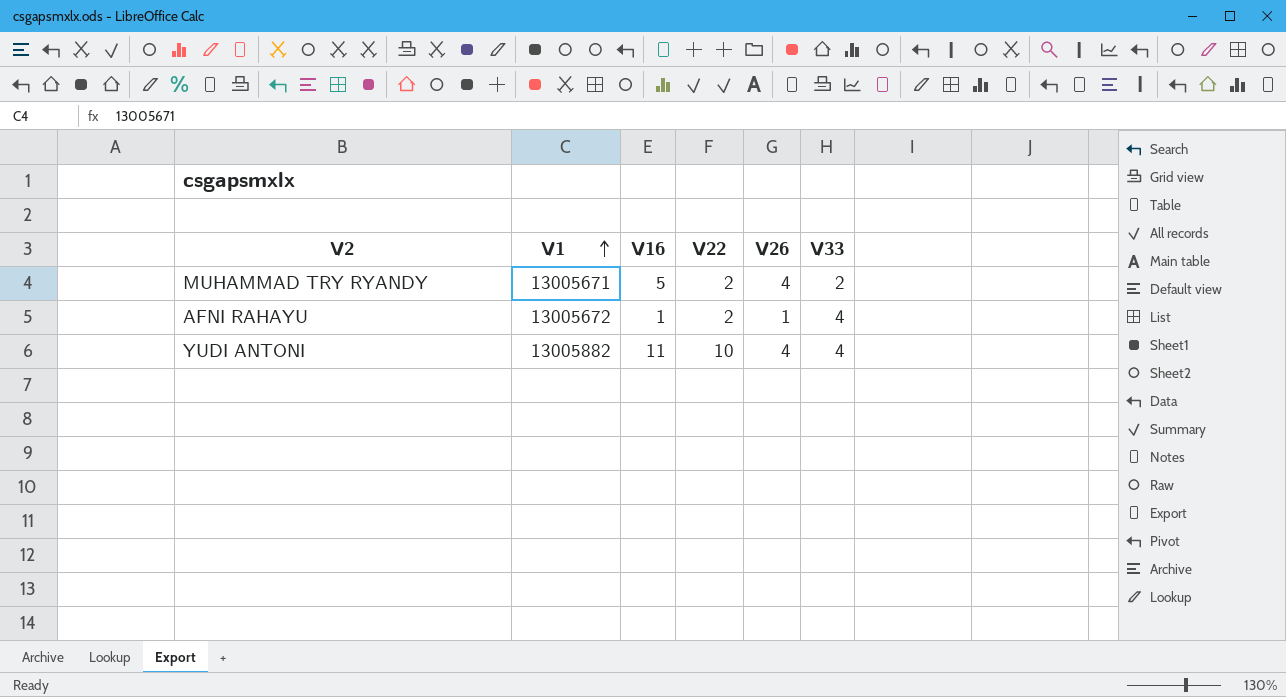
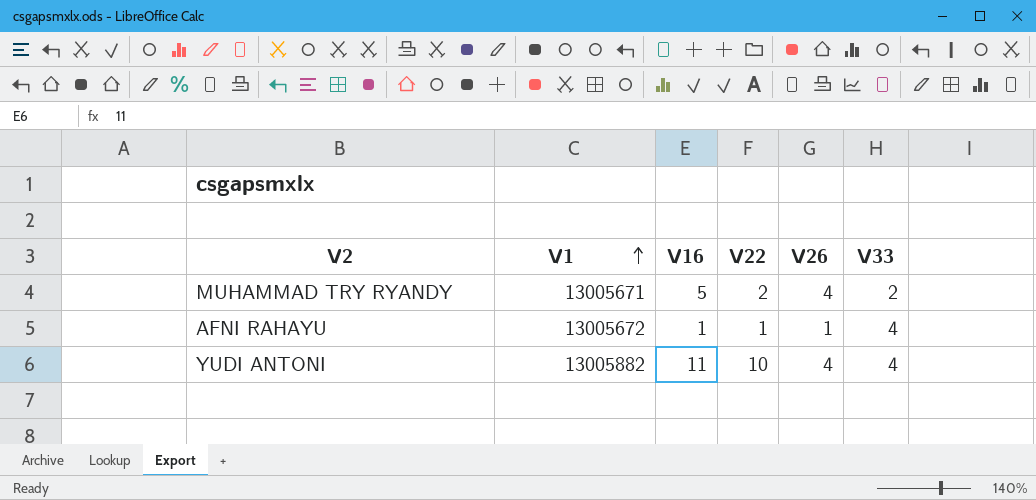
AFNI RAHAYU | V22: 2 -> 1

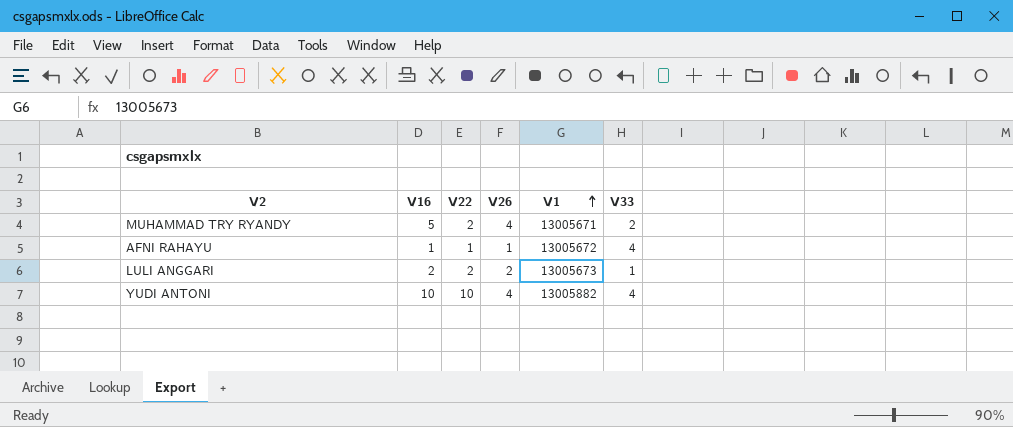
column V1 | position: 2 -> 5
row LULI ANGGARI: none -> 2 | 2 | 2 | 13005673 | 1
YUDI ANTONI | V16: 11 -> 10

